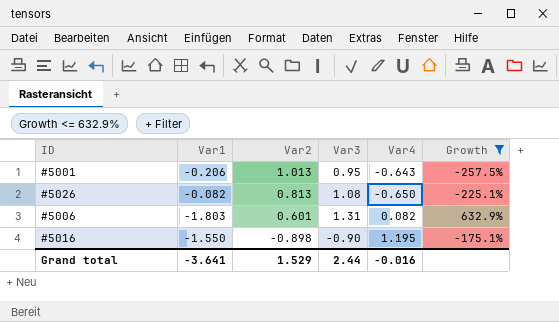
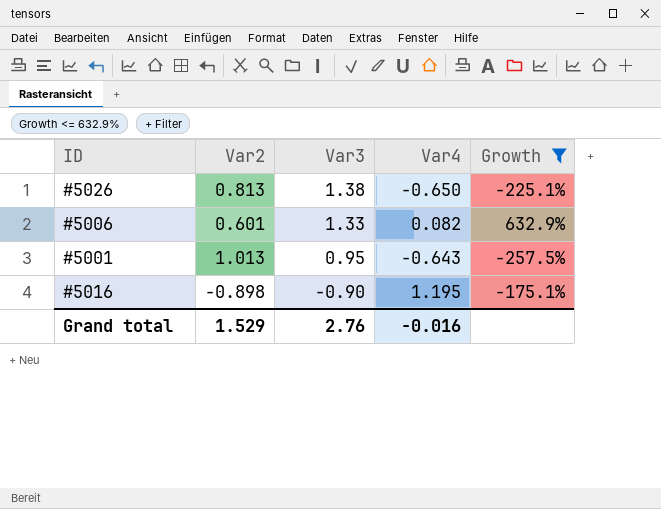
row order: Var2 descending -> Var3 descending
column Var1 | position: 2 -> none
#5026 | Var3: 1.08 -> 1.38
#5006 | Var3: 1.31 -> 1.33
Grand total | Var3: 2.44 -> 2.76

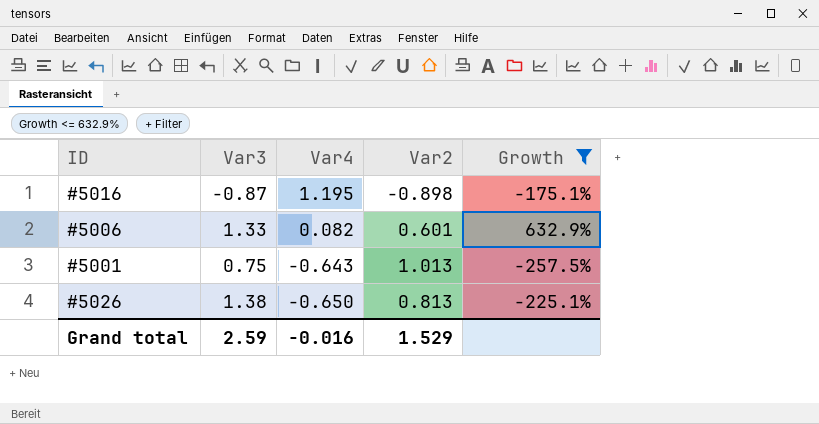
row order: Var3 descending -> Var4 descending
column Var2 | position: 2 -> 4
#5016 | Var3: -0.90 -> -0.87
#5001 | Var3: 0.95 -> 0.75
Grand total | Var3: 2.76 -> 2.59

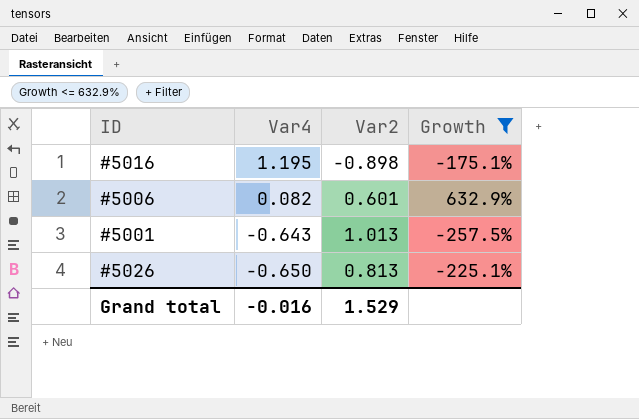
column Var3 | position: 2 -> none

